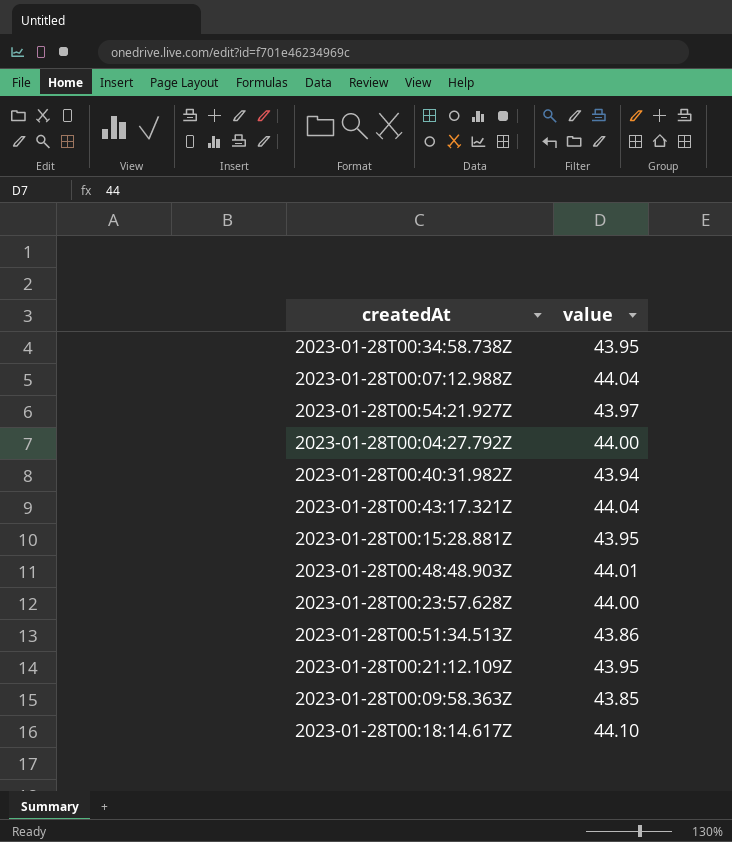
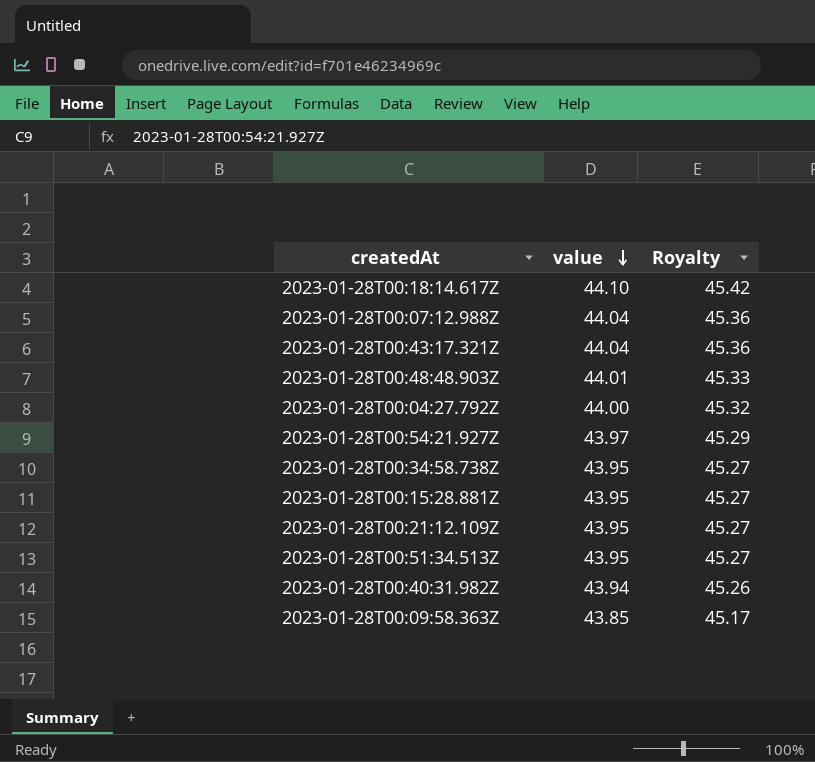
row order: none -> value descending
column Royalty | formula: none -> [value] * 1.03
row 2023-01-28T00:23:57.628Z: 44.00 -> none
2023-01-28T00:51:34.513Z | value: 43.86 -> 43.95

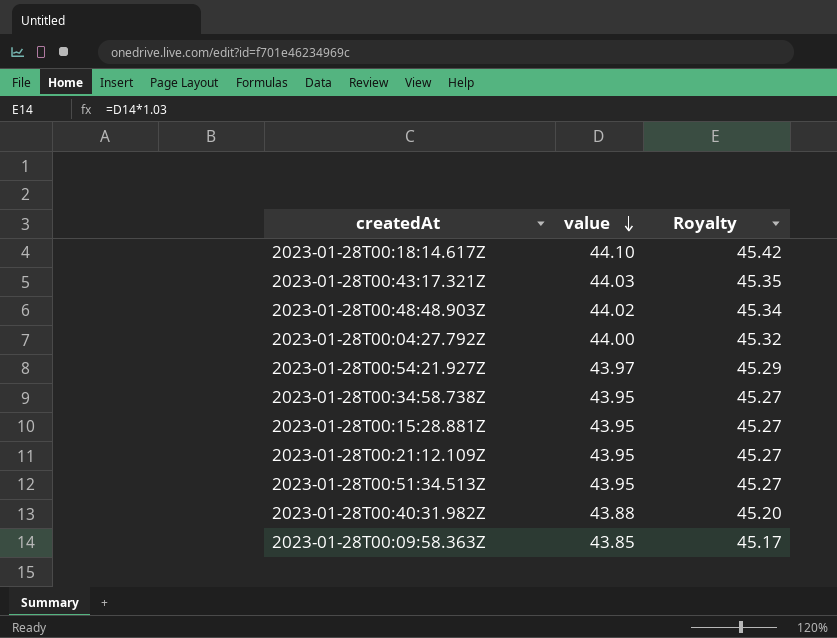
row 2023-01-28T00:07:12.988Z: 44.04 | 45.36 -> none
2023-01-28T00:43:17.321Z | value: 44.04 -> 44.03
2023-01-28T00:43:17.321Z | Royalty: 45.36 -> 45.35
2023-01-28T00:48:48.903Z | value: 44.01 -> 44.02
2023-01-28T00:48:48.903Z | Royalty: 45.33 -> 45.34
2023-01-28T00:40:31.982Z | value: 43.94 -> 43.88
2023-01-28T00:40:31.982Z | Royalty: 45.26 -> 45.20

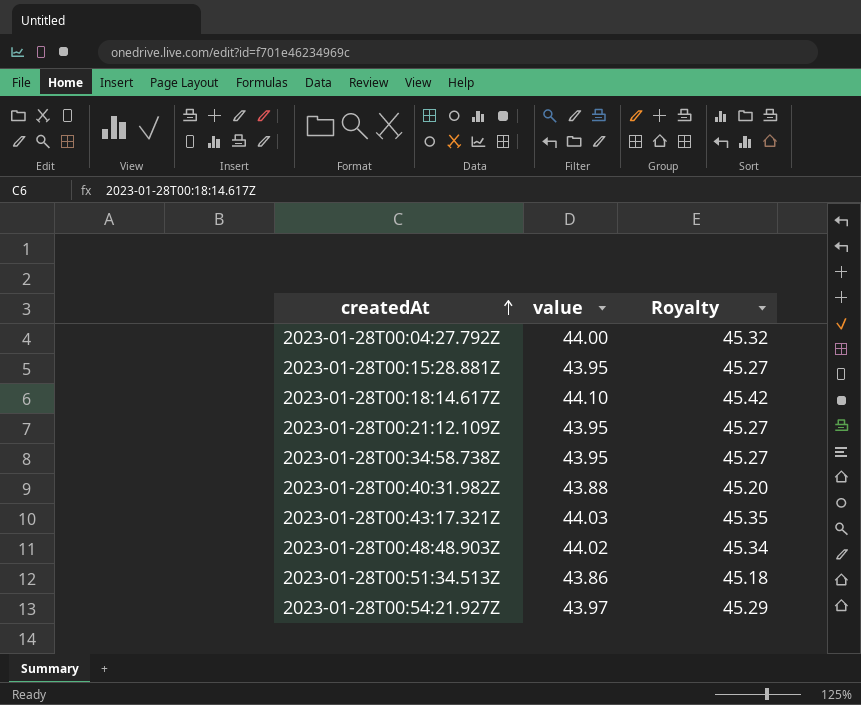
row order: value descending -> createdAt ascending
row 2023-01-28T00:09:58.363Z: 43.85 | 45.17 -> none
2023-01-28T00:51:34.513Z | value: 43.95 -> 43.86
2023-01-28T00:51:34.513Z | Royalty: 45.27 -> 45.18

